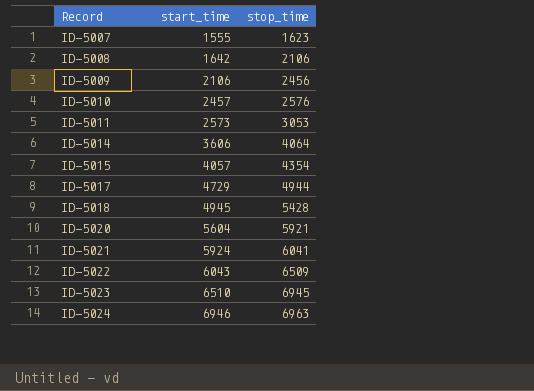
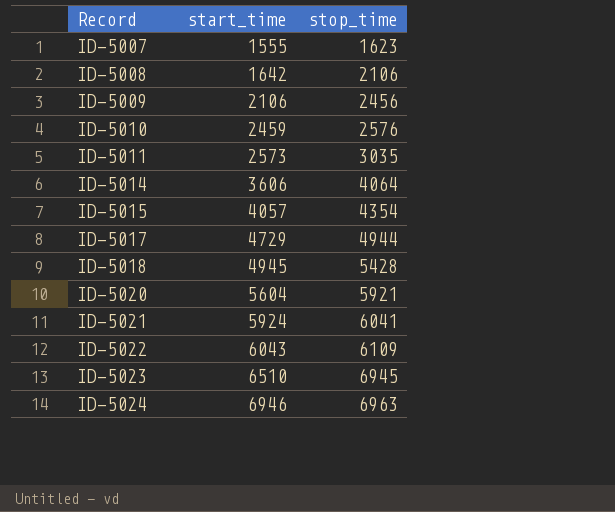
ID-5010 | start_time: 2457 -> 2459
ID-5011 | stop_time: 3053 -> 3035
ID-5022 | stop_time: 6509 -> 6109

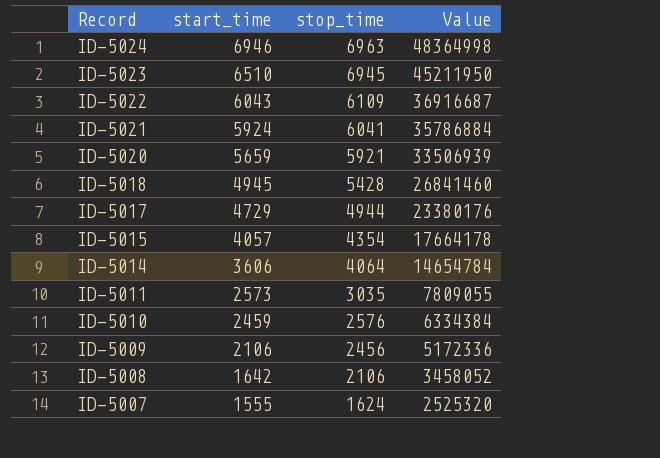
row order: Record ascending -> Record descending
column Value | formula: none -> [start_time] * [stop_time]
ID-5020 | start_time: 5604 -> 5659
ID-5007 | stop_time: 1623 -> 1624

